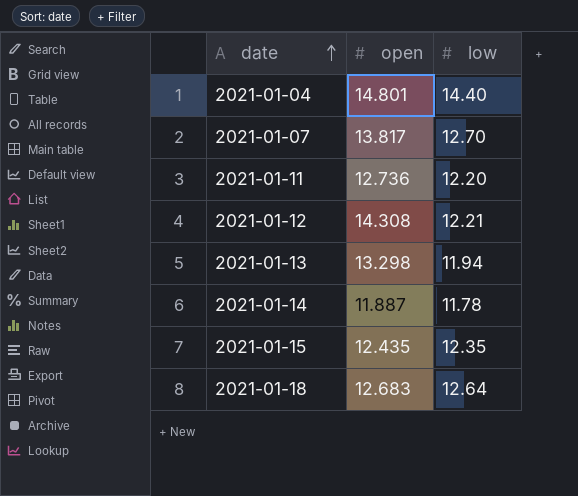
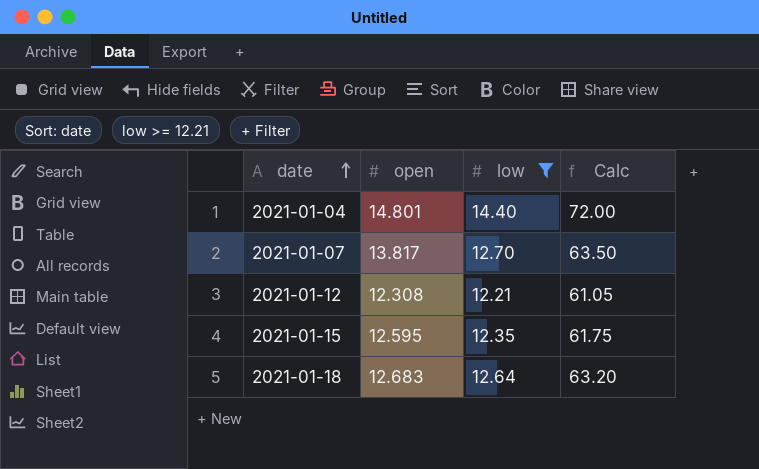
filter: none -> low >= 12.21
column Calc | formula: none -> [low] * 5
2021-01-12 | open: 14.308 -> 12.308
2021-01-15 | open: 12.435 -> 12.595

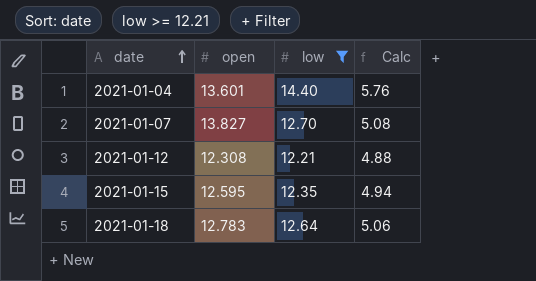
column Calc | formula: [low] * 5 -> [low] * 0.4
2021-01-04 | open: 14.801 -> 13.601
2021-01-07 | open: 13.817 -> 13.827
2021-01-18 | open: 12.683 -> 12.783

